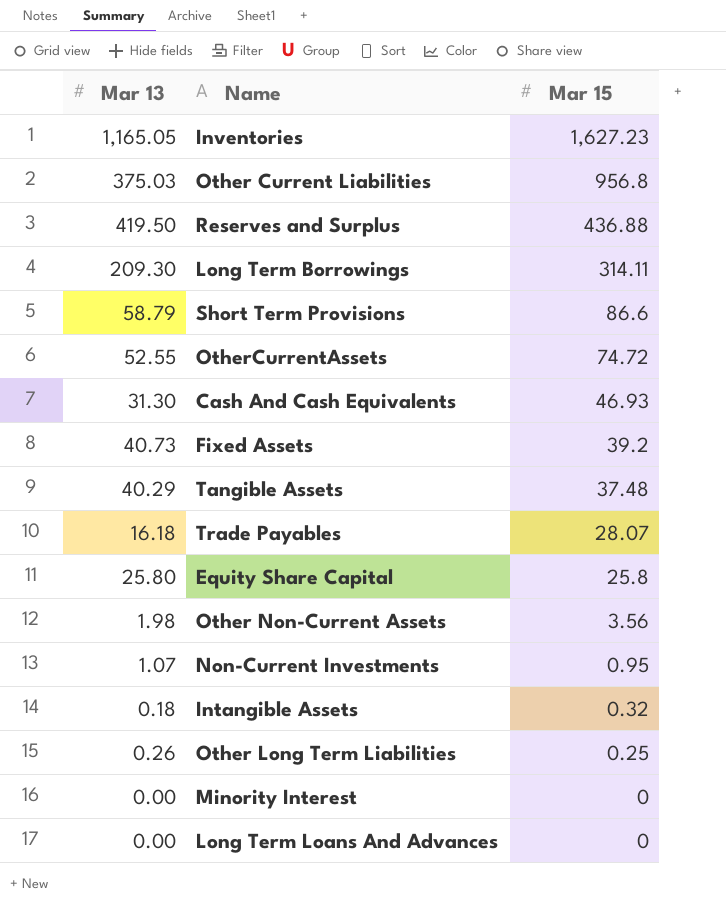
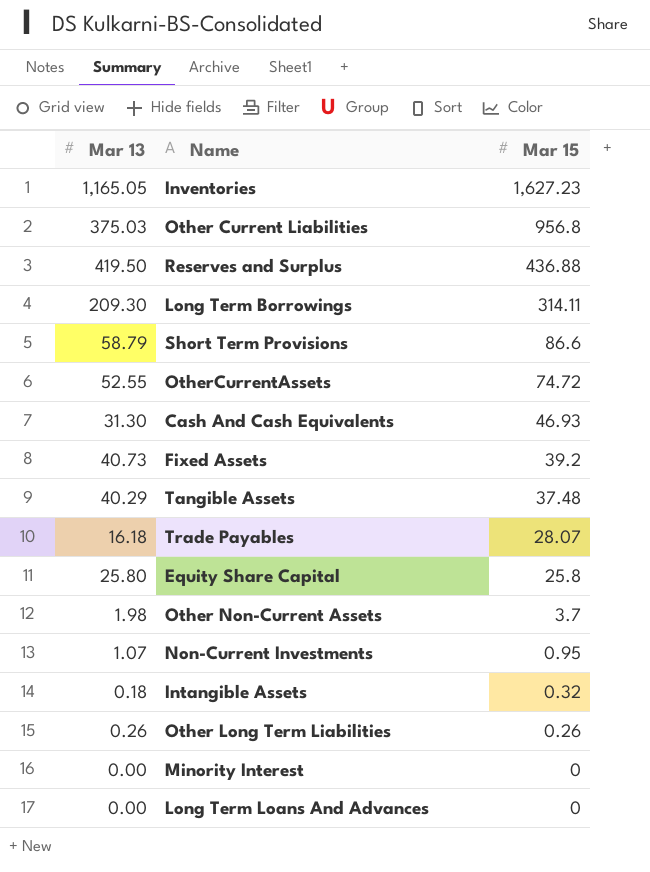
Other Non-Current Assets | Mar 15: 3.56 -> 3.7
Other Long Term Liabilities | Mar 15: 0.25 -> 0.26

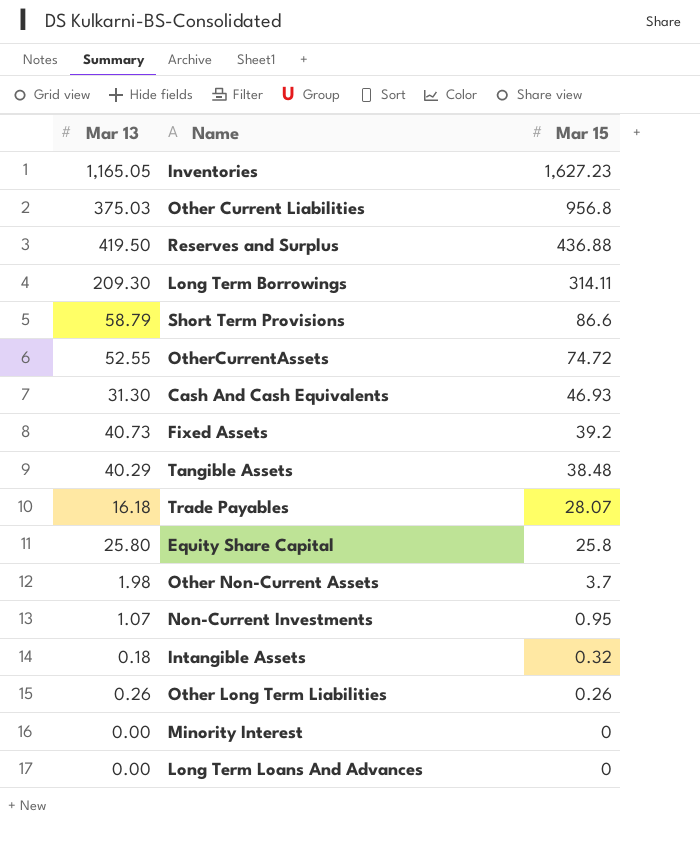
Tangible Assets | Mar 15: 37.48 -> 38.48

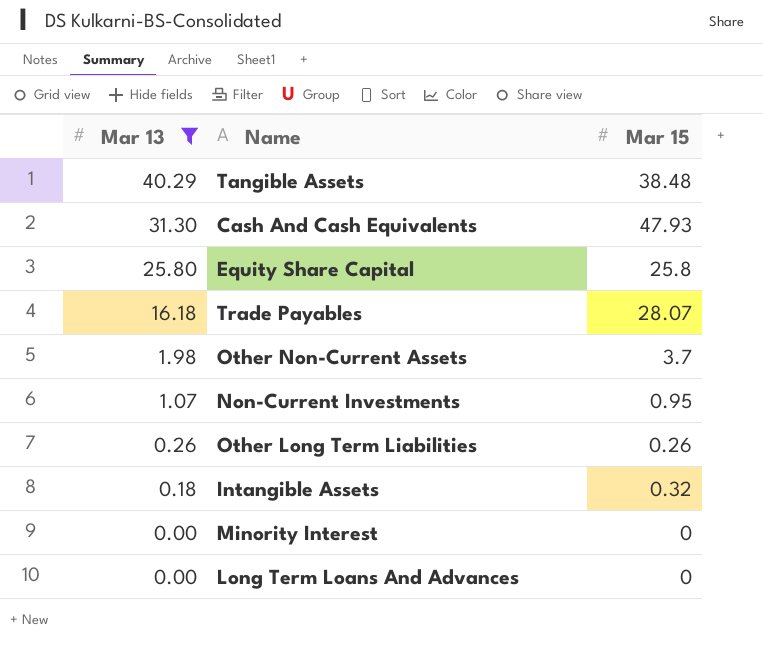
filter: none -> Mar 13 <= 40.29
row order: Mar 15 descending -> Mar 13 descending
Cash And Cash Equivalents | Mar 15: 46.93 -> 47.93

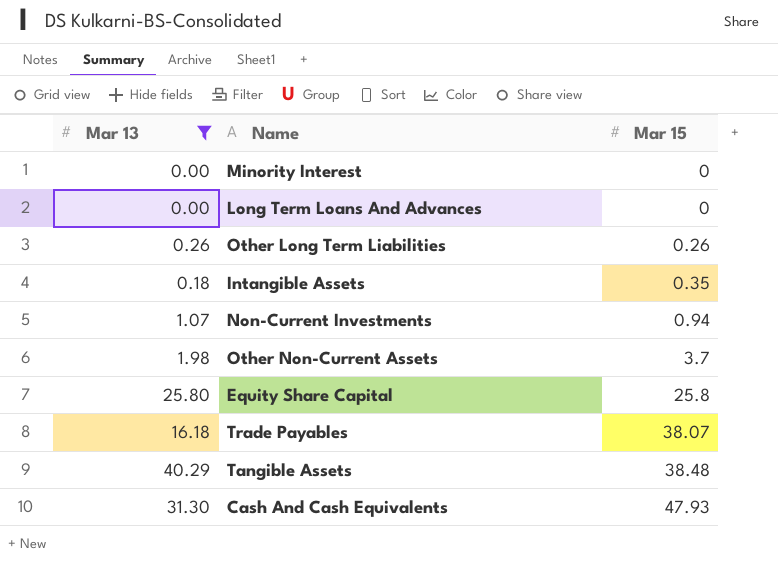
row order: Mar 13 descending -> Mar 15 ascending
Intangible Assets | Mar 15: 0.32 -> 0.35
Non-Current Investments | Mar 15: 0.95 -> 0.94
Trade Payables | Mar 15: 28.07 -> 38.07

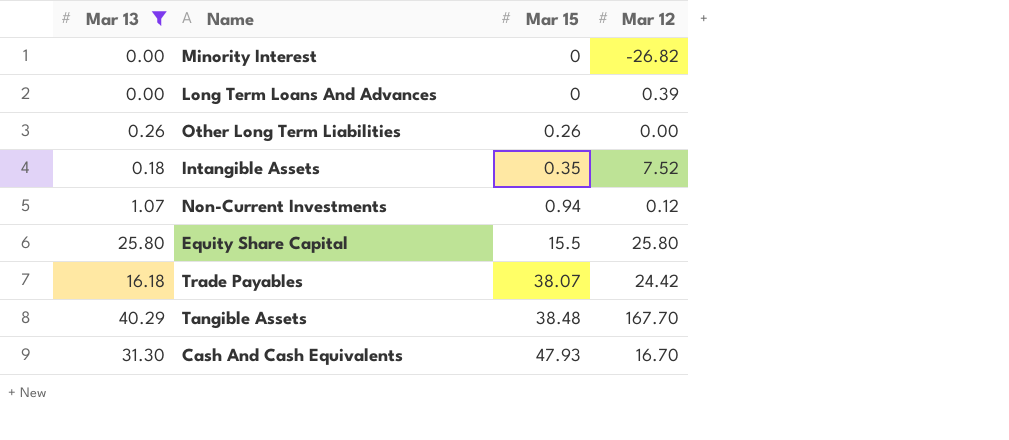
column Mar 12 | position: none -> 4
row Other Non-Current Assets: 1.98 | 3.7 -> none
Equity Share Capital | Mar 15: 25.8 -> 15.5

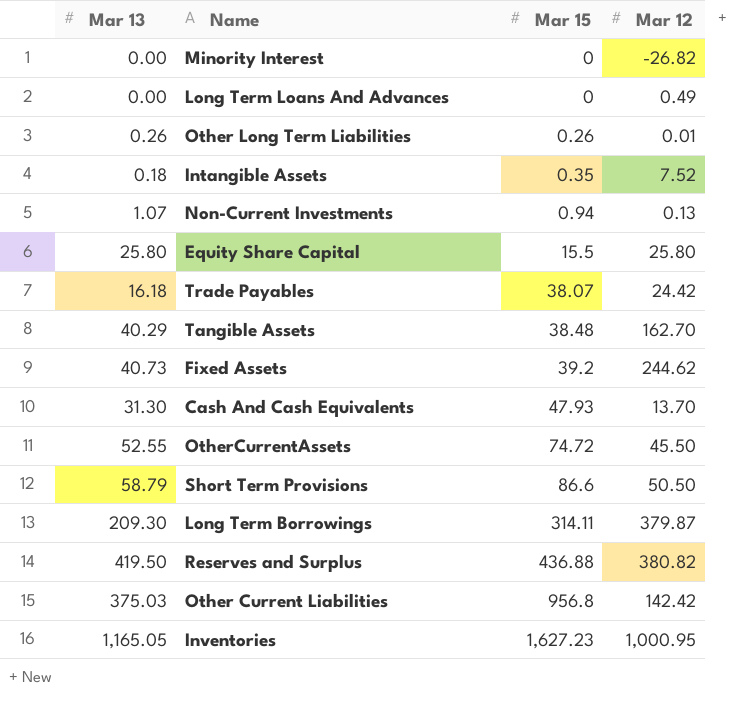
filter: Mar 13 <= 40.29 -> none
Long Term Loans And Advances | Mar 12: 0.39 -> 0.49
Other Long Term Liabilities | Mar 12: 0.00 -> 0.01
Non-Current Investments | Mar 12: 0.12 -> 0.13
Tangible Assets | Mar 12: 167.70 -> 162.70
Cash And Cash Equivalents | Mar 12: 16.70 -> 13.70

